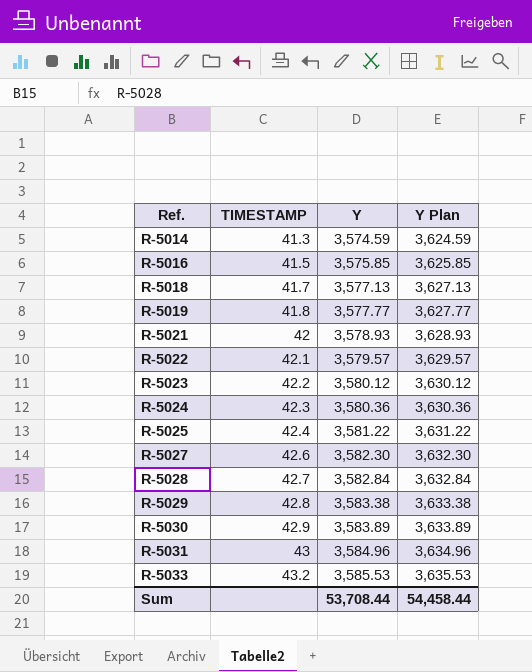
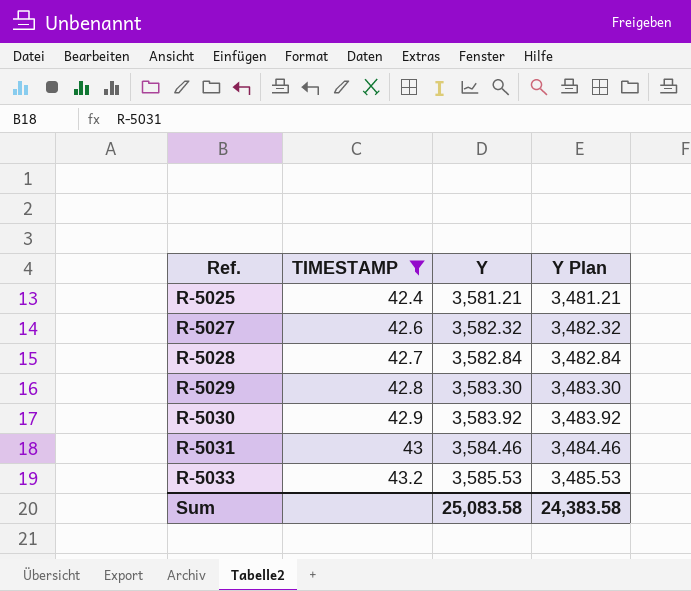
filter: none -> TIMESTAMP >= 42.4
column Y Plan | formula: [Y] + 50 -> [Y] - 100
R-5025 | Y: 3,581.22 -> 3,581.21
R-5027 | Y: 3,582.30 -> 3,582.32
R-5029 | Y: 3,583.38 -> 3,583.30
R-5030 | Y: 3,583.89 -> 3,583.92
R-5031 | Y: 3,584.96 -> 3,584.46
Sum | Y: 53,708.44 -> 25,083.58
Sum | Y Plan: 54,458.44 -> 24,383.58

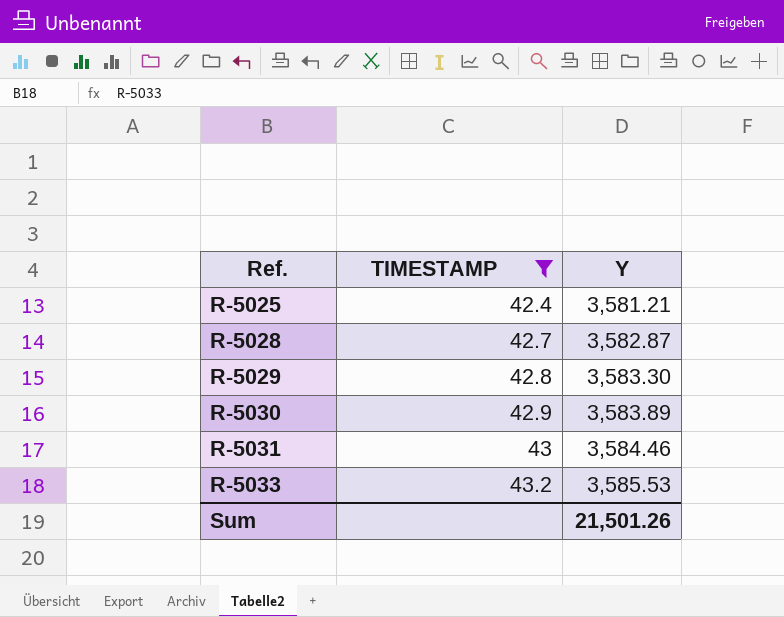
column Y Plan | formula: [Y] - 100 -> none
row R-5027: 42.6 | 3,582.32 | 3,482.32 -> none
R-5028 | Y: 3,582.84 -> 3,582.87
R-5030 | Y: 3,583.92 -> 3,583.89
Sum | Y: 25,083.58 -> 21,501.26

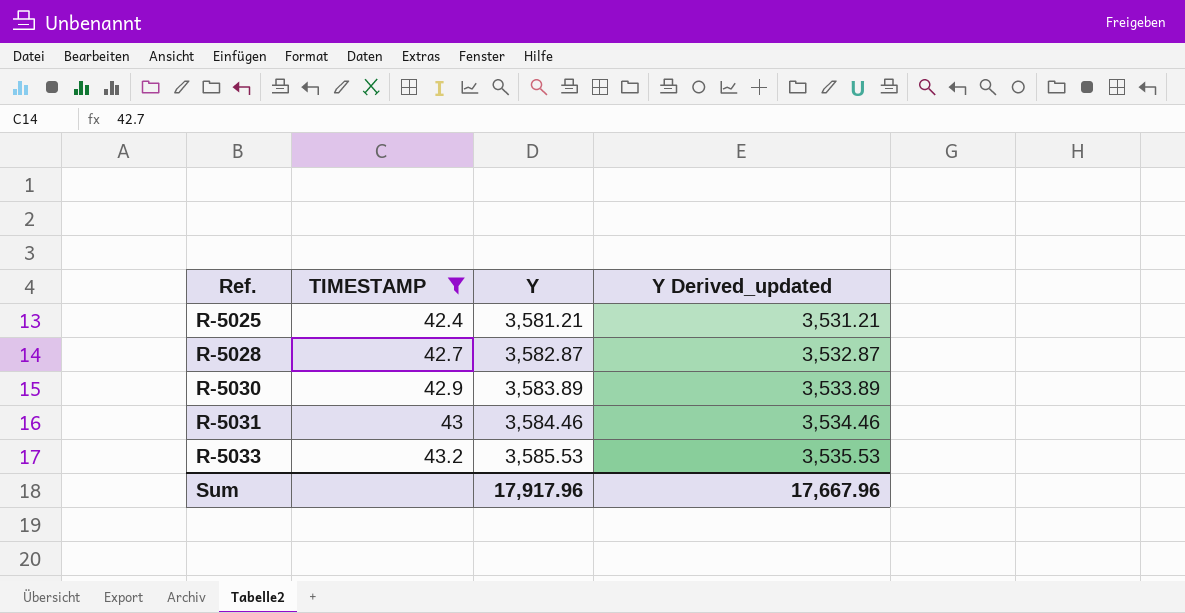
column Y Derived_updated | formula: none -> [Y] - 50
row R-5029: 42.8 | 3,583.30 -> none
Sum | Y: 21,501.26 -> 17,917.96

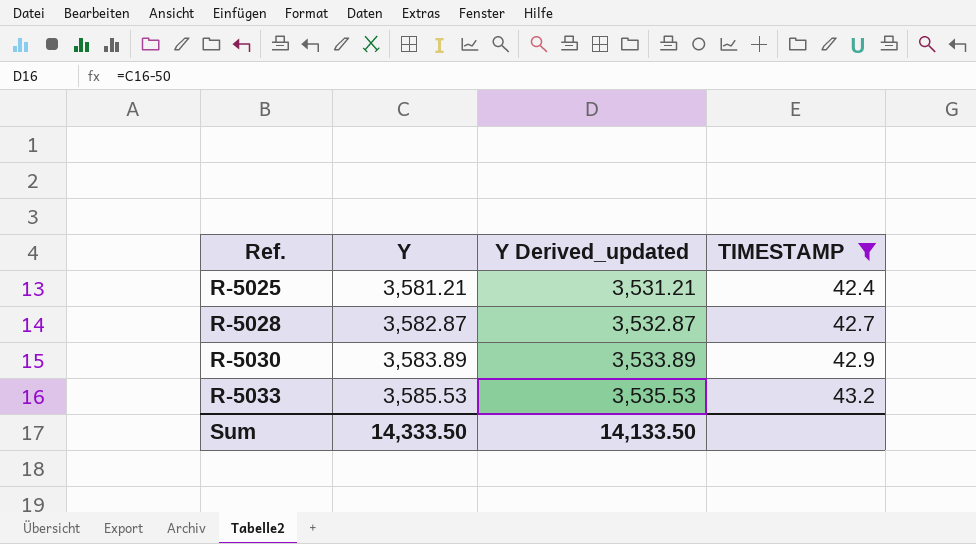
column TIMESTAMP | position: 2 -> 4
row R-5031: 43 | 3,584.46 | 3,534.46 -> none
Sum | Y: 17,917.96 -> 14,333.50
Sum | Y Derived_updated: 17,667.96 -> 14,133.50

